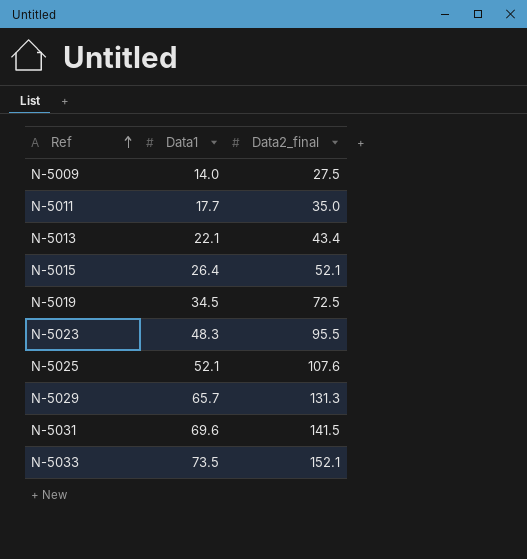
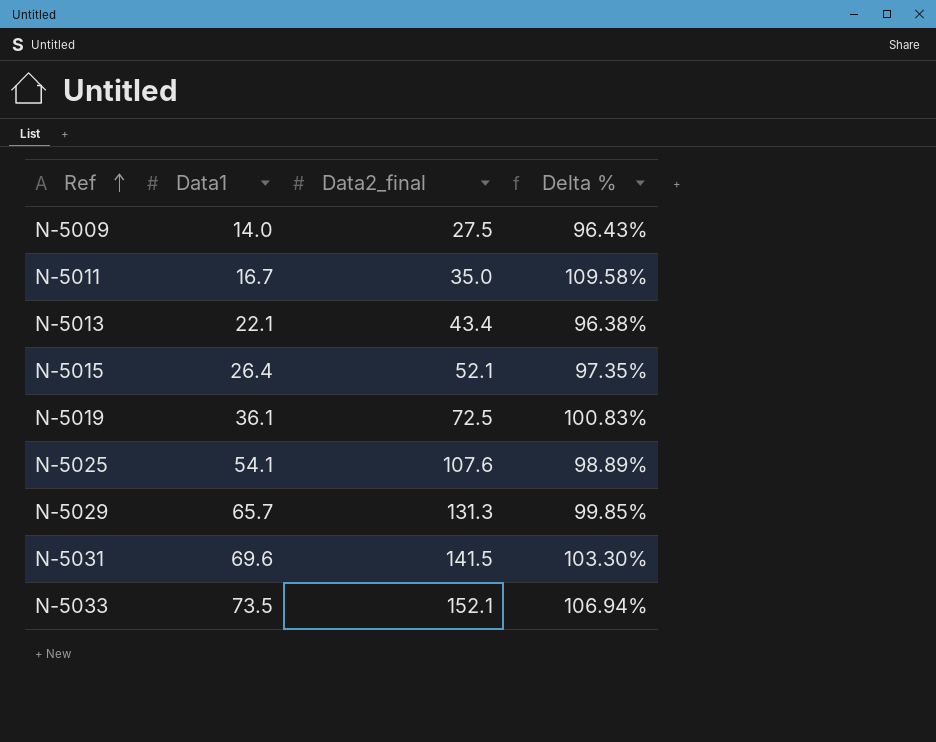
column Delta % | formula: none -> ([Data2_final] - [Data1]) / [Data1]
row N-5023: 48.3 | 95.5 -> none
N-5011 | Data1: 17.7 -> 16.7
N-5019 | Data1: 34.5 -> 36.1
N-5025 | Data1: 52.1 -> 54.1

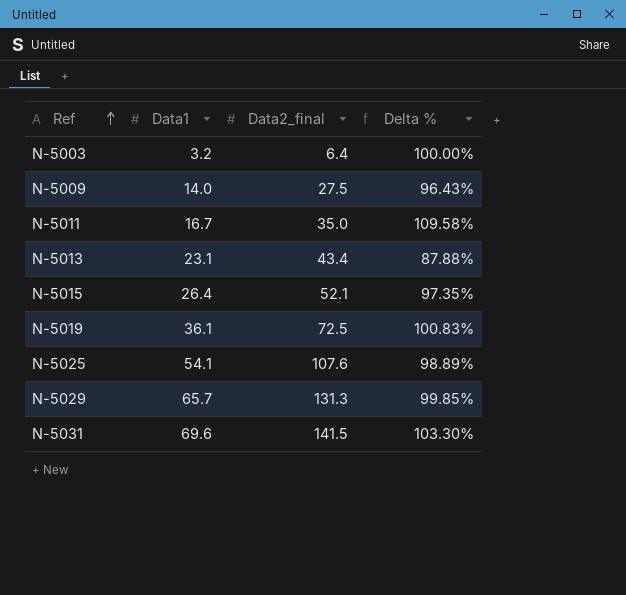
row N-5033: 73.5 | 152.1 | 106.94% -> none
row N-5003: none -> 3.2 | 6.4 | 100.00%
N-5013 | Data1: 22.1 -> 23.1
N-5013 | Delta %: 96.38% -> 87.88%

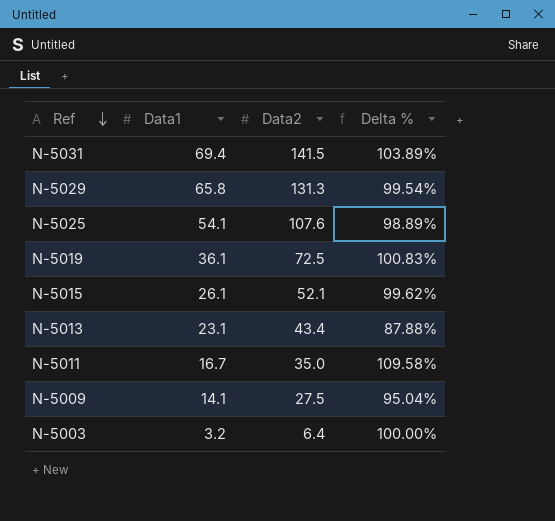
row order: Ref ascending -> Ref descending
column name: Data2_final -> Data2
N-5031 | Data1: 69.6 -> 69.4
N-5031 | Delta %: 103.30% -> 103.89%
N-5029 | Data1: 65.7 -> 65.8
N-5029 | Delta %: 99.85% -> 99.54%
N-5015 | Data1: 26.4 -> 26.1
N-5015 | Delta %: 97.35% -> 99.62%
N-5009 | Data1: 14.0 -> 14.1
N-5009 | Delta %: 96.43% -> 95.04%

